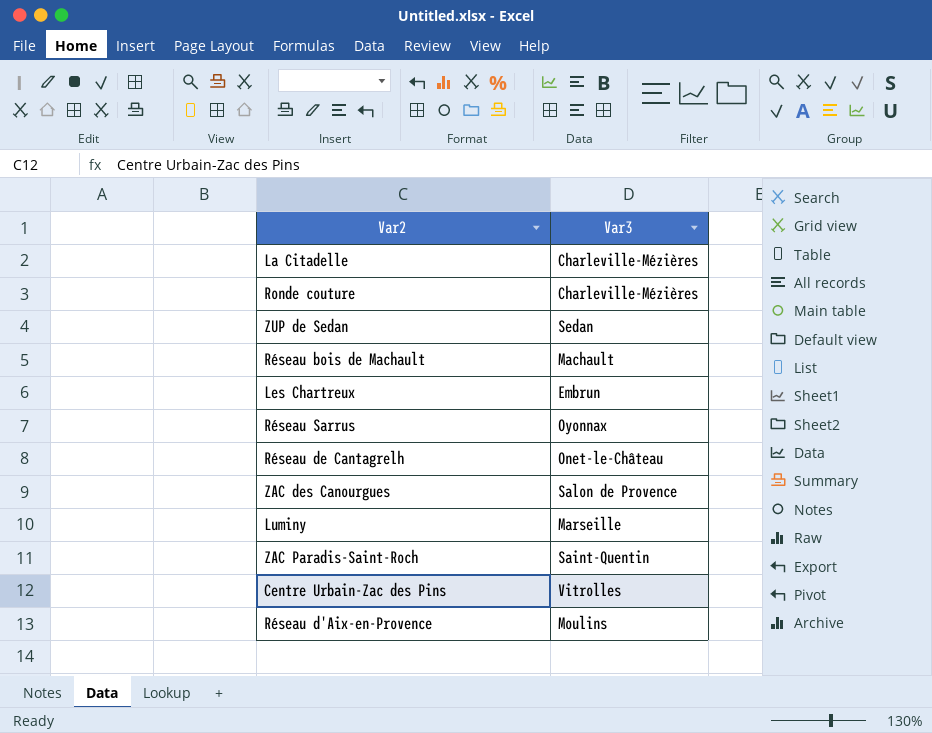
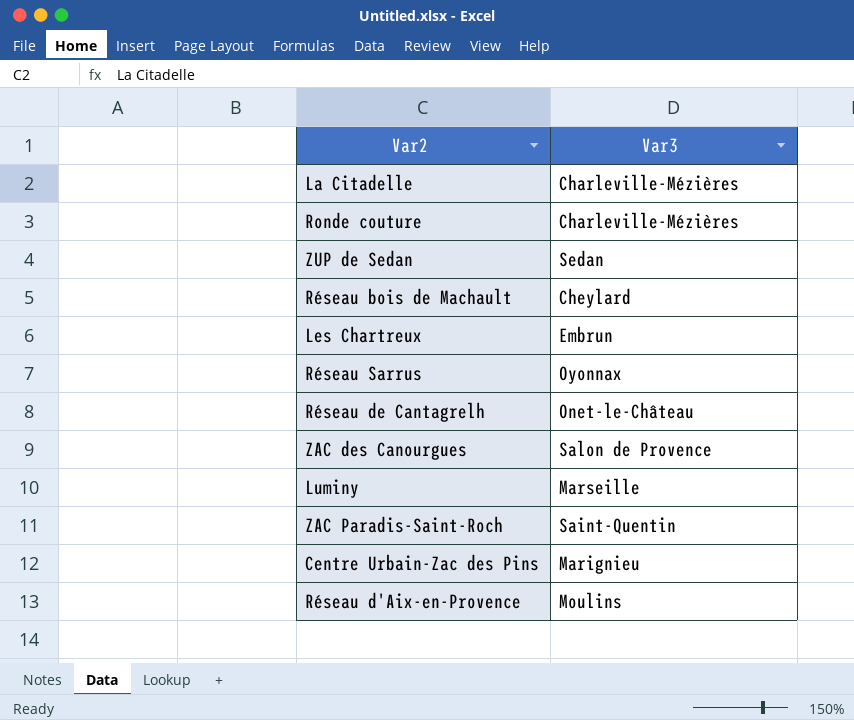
Réseau bois de Machault | Var3: Machault -> Cheylard
Centre Urbain-Zac des Pins | Var3: Vitrolles -> Marignieu

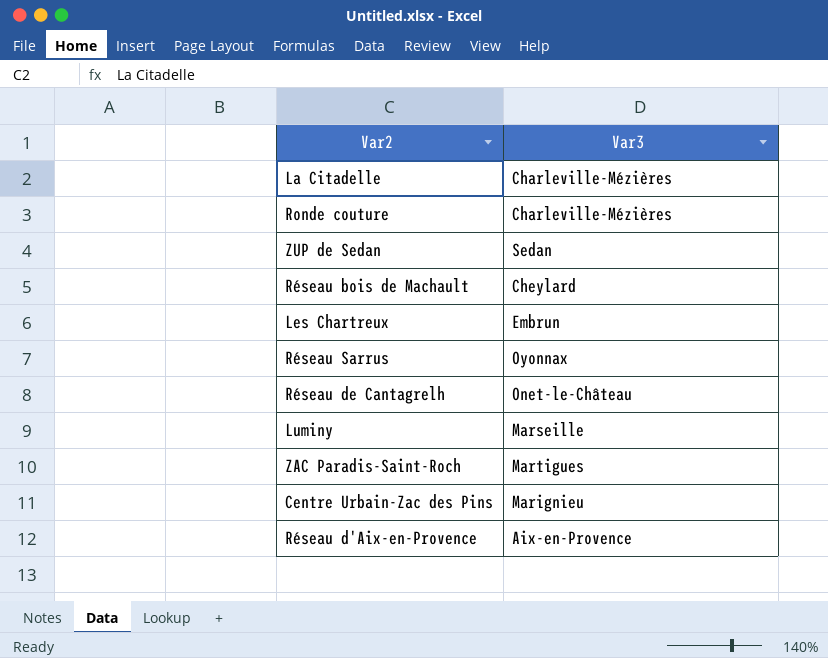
row ZAC des Canourgues: Salon de Provence -> none
ZAC Paradis-Saint-Roch | Var3: Saint-Quentin -> Martigues
Réseau d'Aix-en-Provence | Var3: Moulins -> Aix-en-Provence

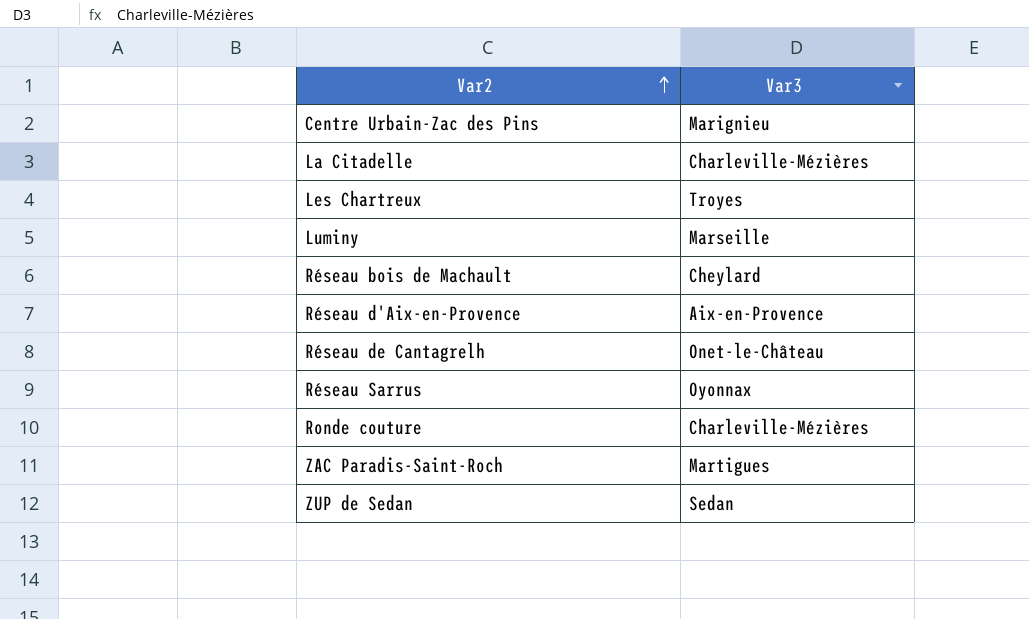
row order: none -> Var2 ascending
Les Chartreux | Var3: Embrun -> Troyes

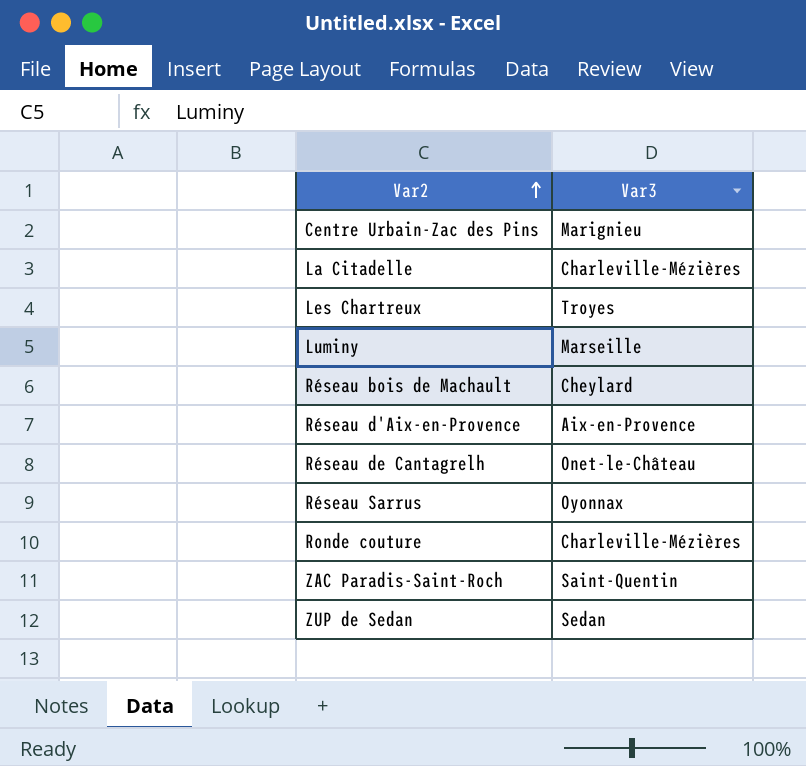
ZAC Paradis-Saint-Roch | Var3: Martigues -> Saint-Quentin

